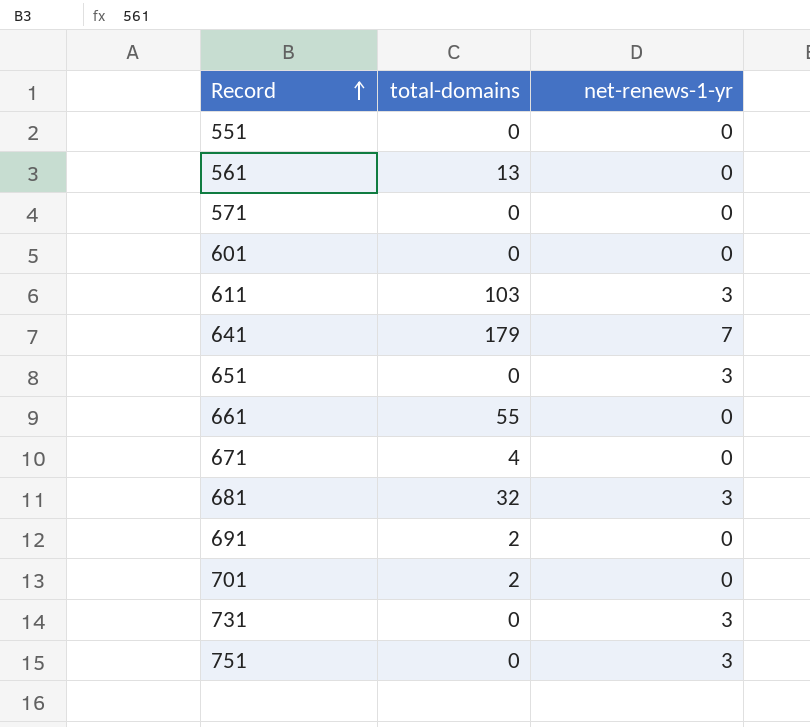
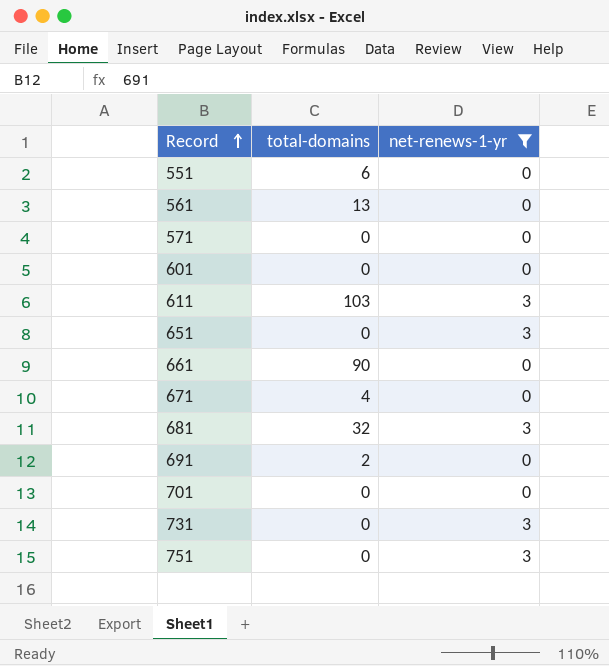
filter: none -> net-renews-1-yr != 7
551 | total-domains: 0 -> 6
661 | total-domains: 55 -> 90
701 | total-domains: 2 -> 0

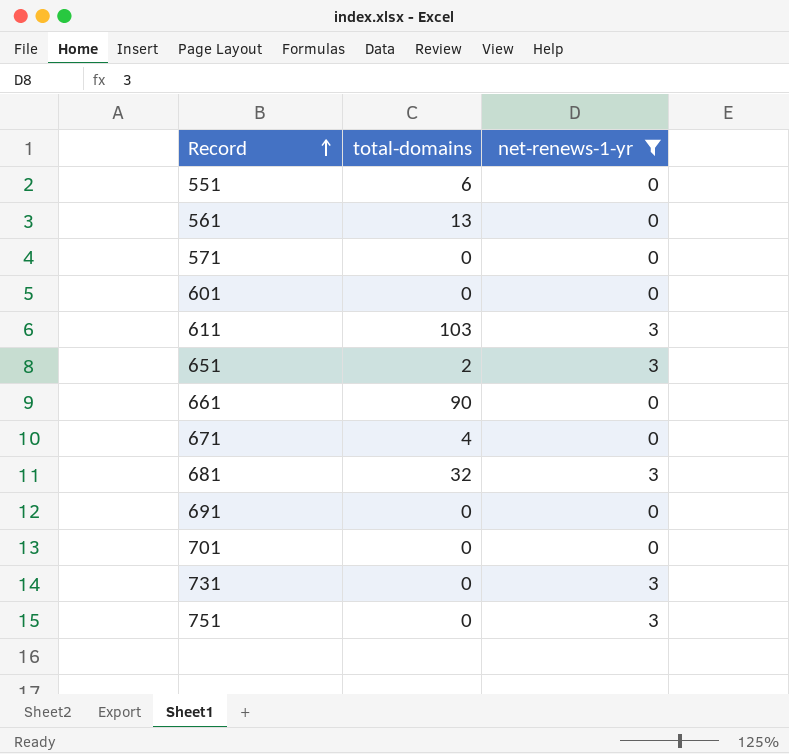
651 | total-domains: 0 -> 2
691 | total-domains: 2 -> 0

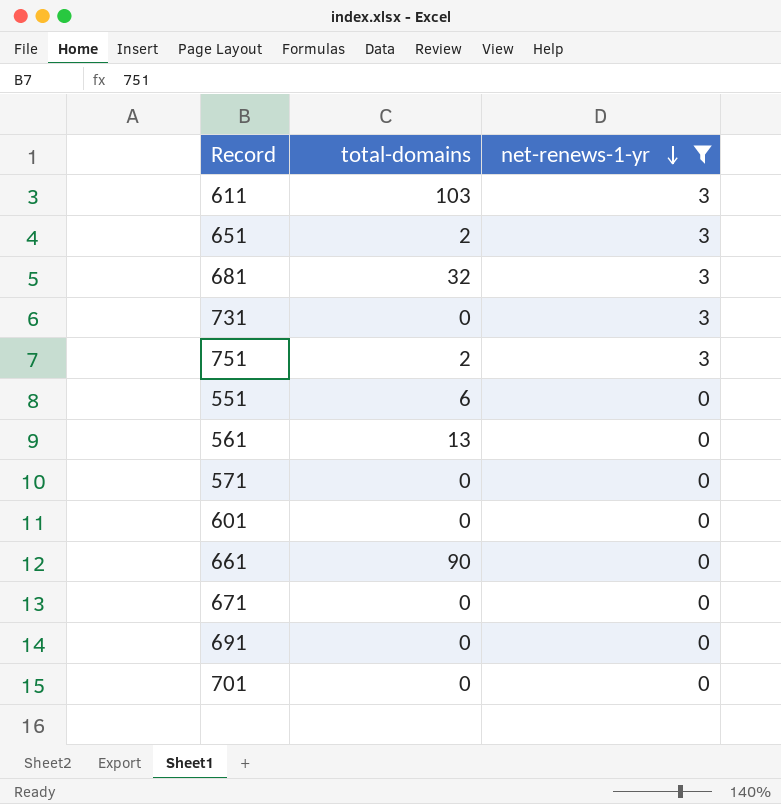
row order: Record ascending -> net-renews-1-yr descending
751 | total-domains: 0 -> 2
671 | total-domains: 4 -> 0

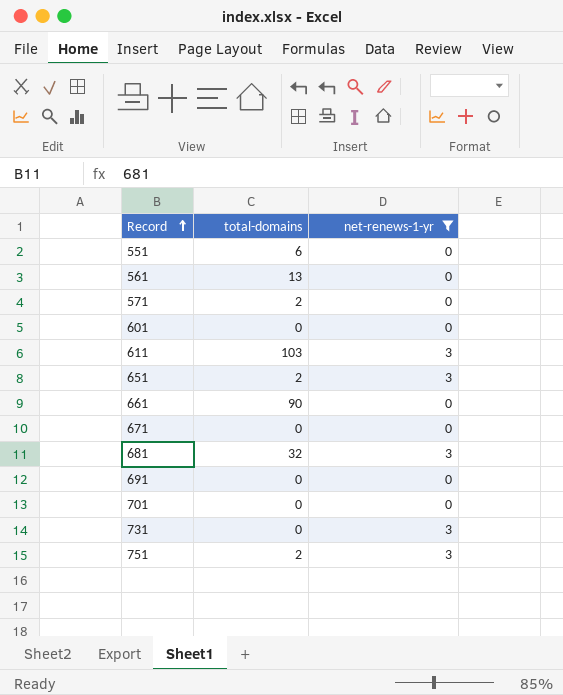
row order: net-renews-1-yr descending -> Record ascending
571 | total-domains: 0 -> 2

